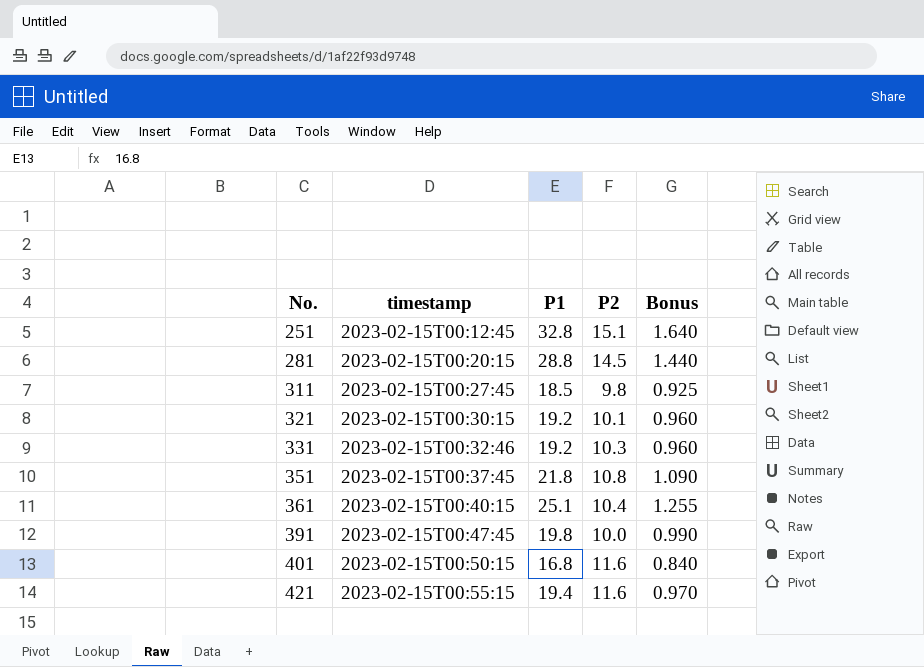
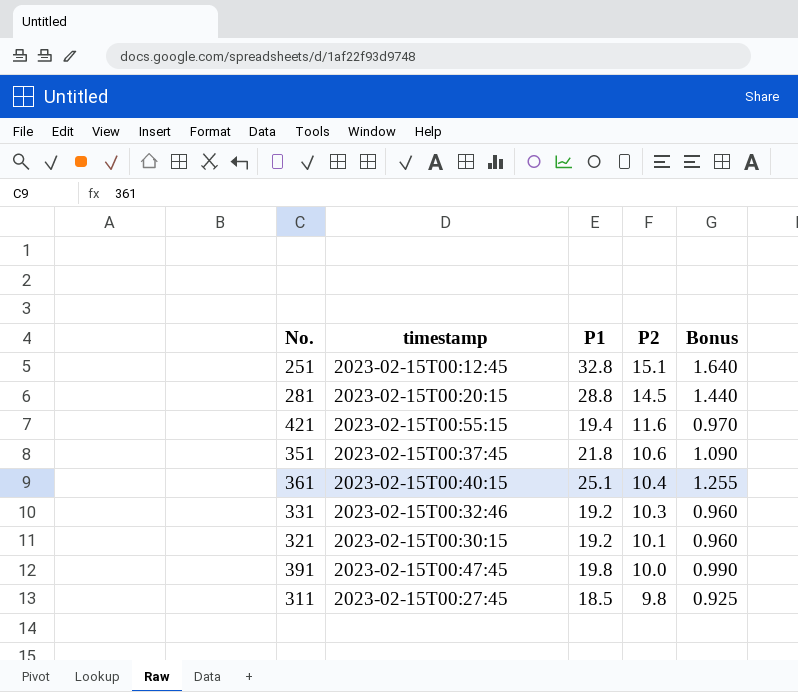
row order: No. ascending -> P2 descending
row 401: 2023-02-15T00:50:15 | 16.8 | 11.6 | 0.840 -> none
351 | P2: 10.8 -> 10.6

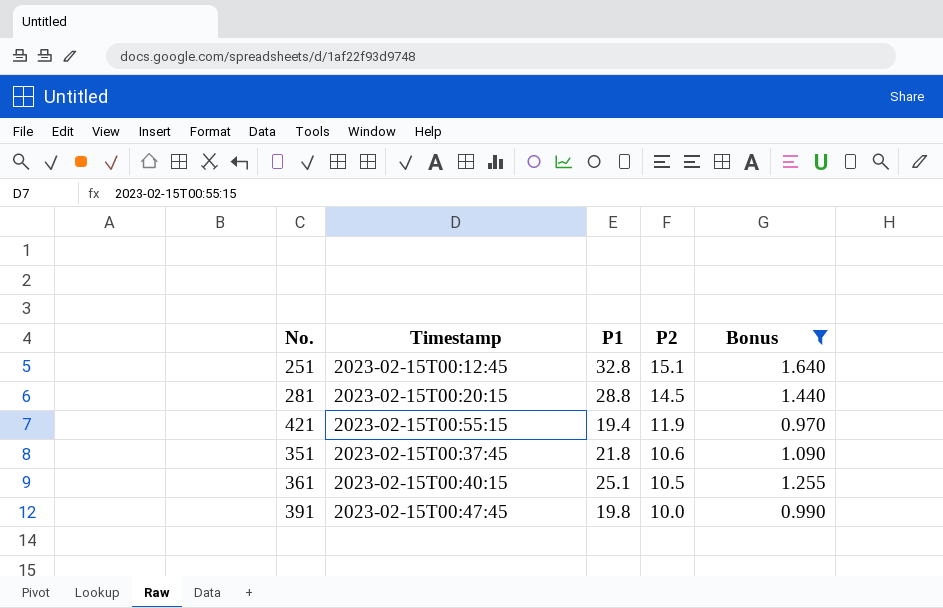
filter: none -> Bonus >= 0.970
column name: timestamp -> Timestamp
421 | P2: 11.6 -> 11.9
361 | P2: 10.4 -> 10.5

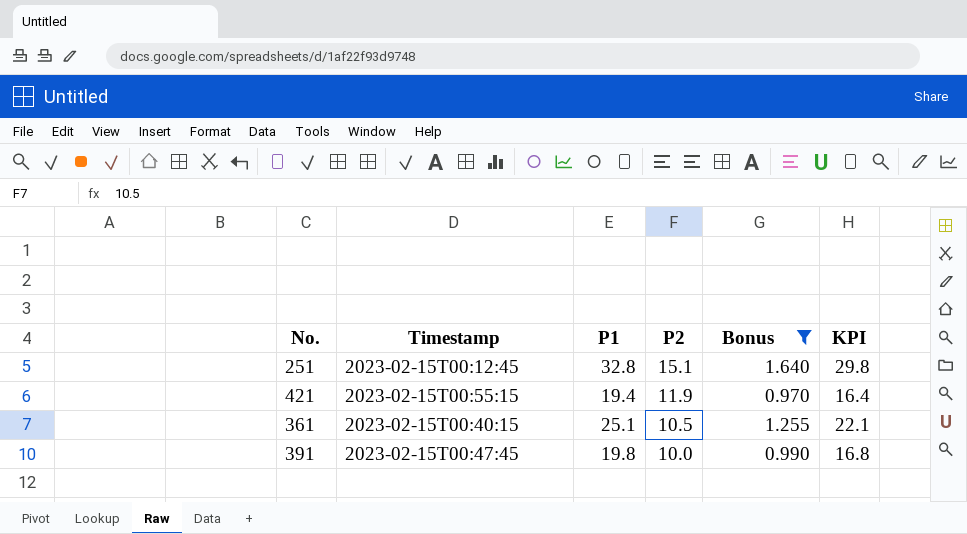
column KPI | formula: none -> [P1] - 3
row 281: 2023-02-15T00:20:15 | 28.8 | 14.5 | 1.440 -> none
row 351: 2023-02-15T00:37:45 | 21.8 | 10.6 | 1.090 -> none

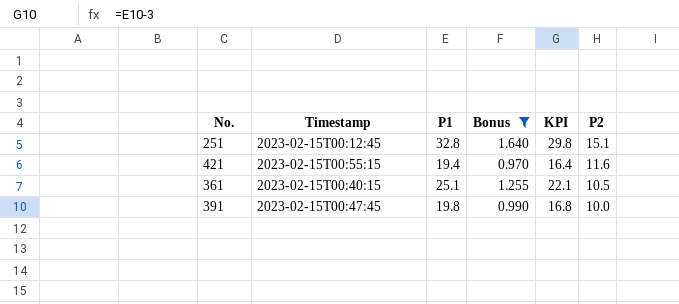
column P2 | position: 4 -> 6
421 | P2: 11.9 -> 11.6

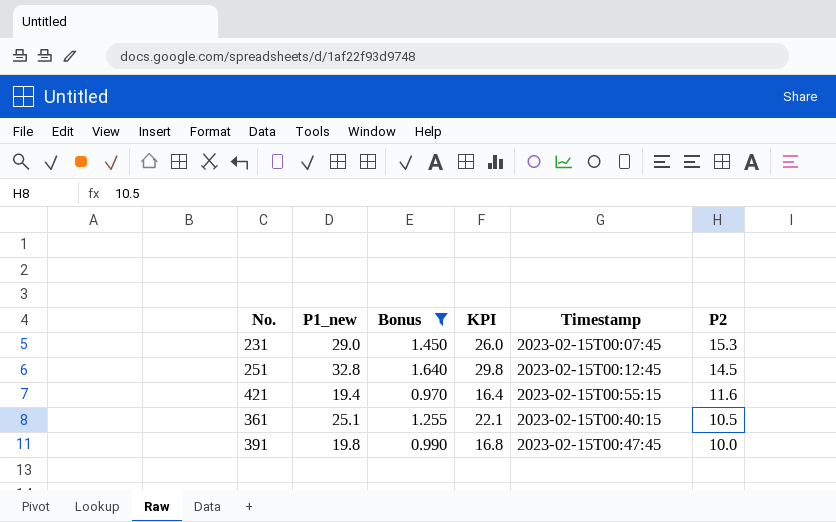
column name: P1 -> P1_new
column Timestamp | position: 2 -> 5
row 231: none -> 29.0 | 1.450 | 26.0 | 2023-02-15T00:07:45 | 15.3
251 | P2: 15.1 -> 14.5

